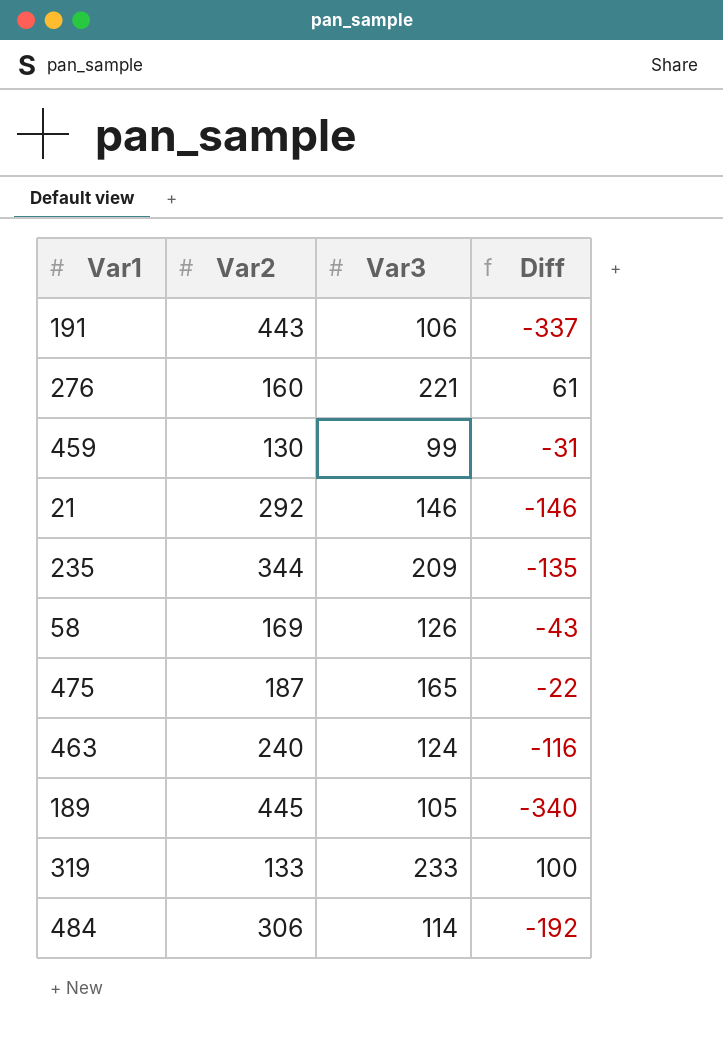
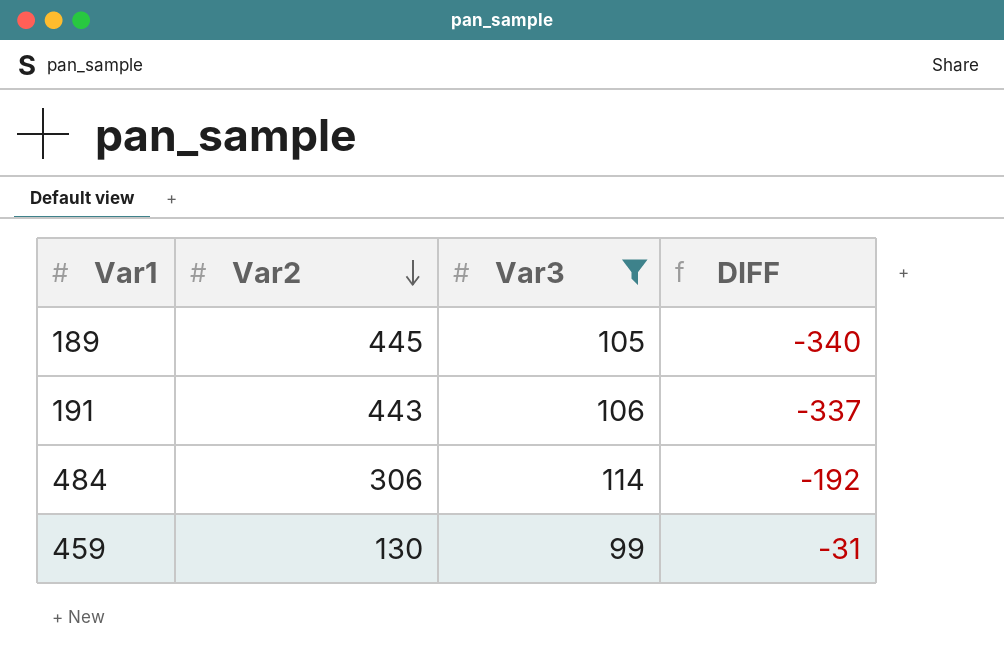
filter: none -> Var3 <= 114
row order: none -> Var2 descending
column name: Diff -> DIFF

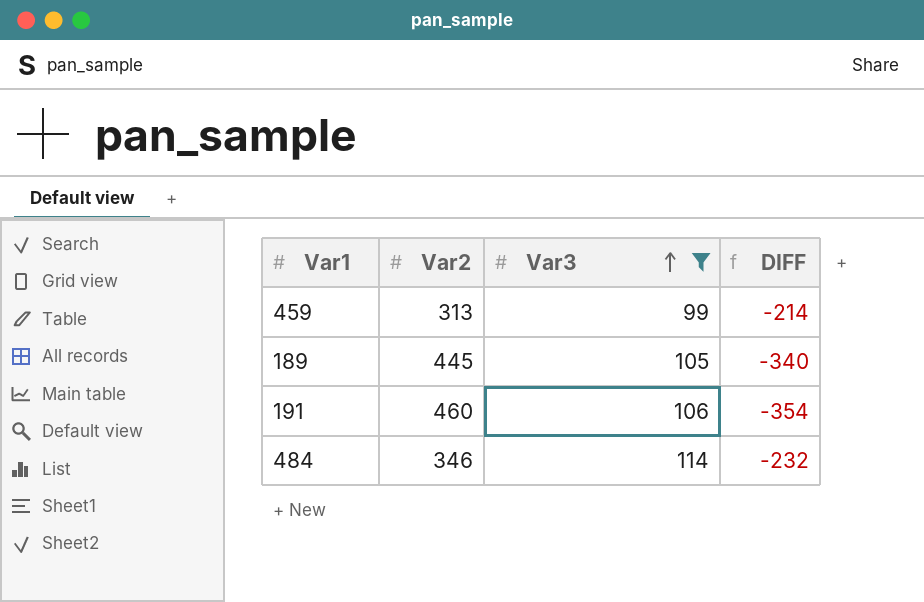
row order: Var2 descending -> Var3 ascending
459 | Var2: 130 -> 313
459 | DIFF: -31 -> -214
191 | Var2: 443 -> 460
191 | DIFF: -337 -> -354
484 | Var2: 306 -> 346
484 | DIFF: -192 -> -232

